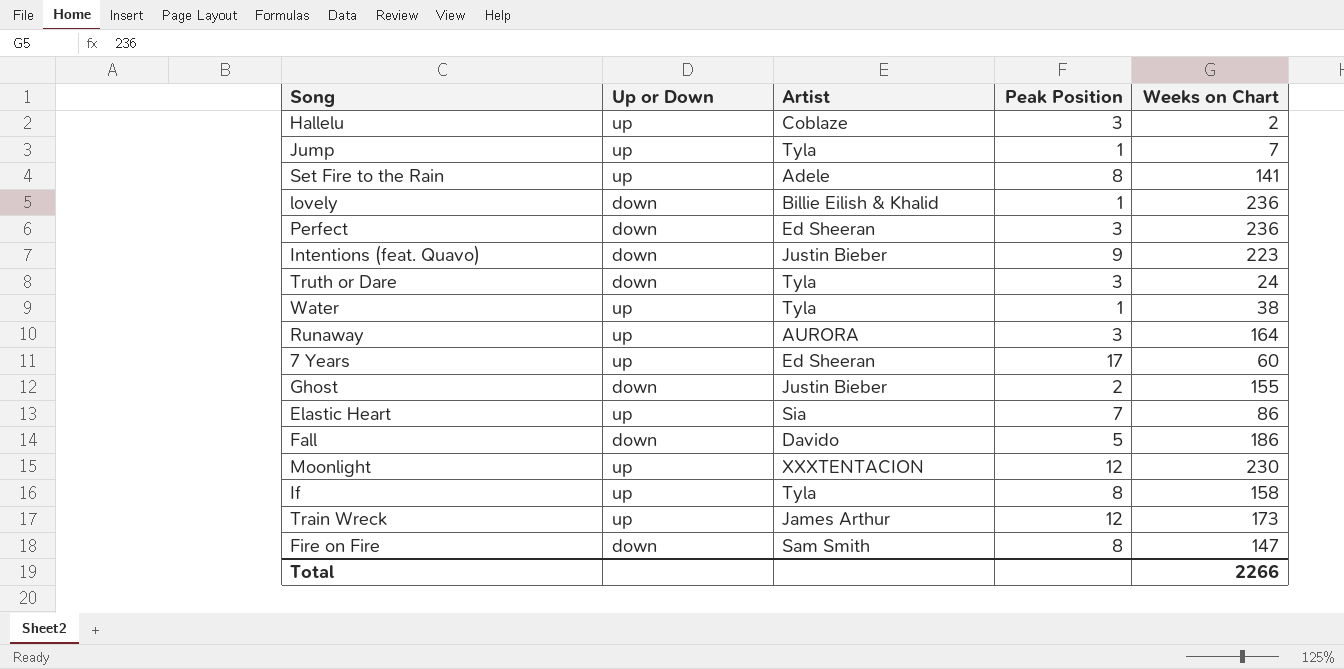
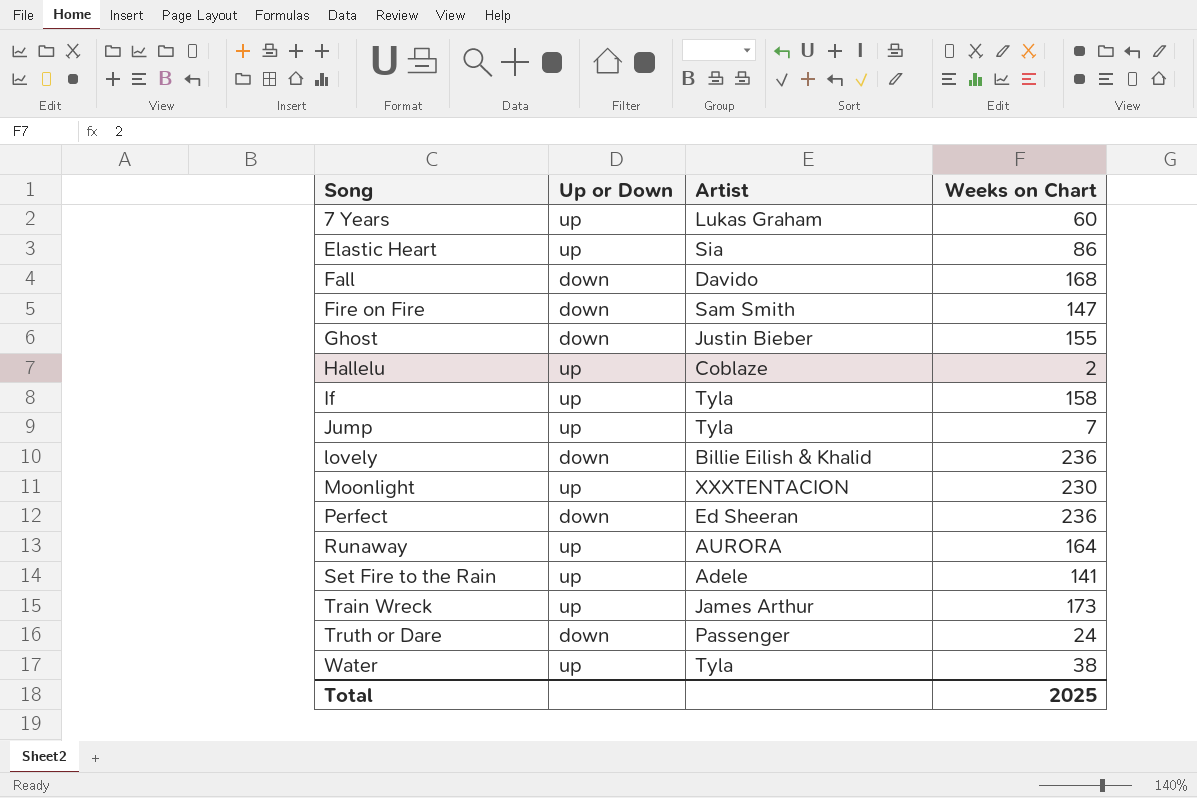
row order: none -> Song ascending
column Peak Position | position: 4 -> none
row Intentions (feat. Quavo): down | Justin Bieber | 9 | 223 -> none
7 Years | Artist: Ed Sheeran -> Lukas Graham
Fall | Weeks on Chart: 186 -> 168
Truth or Dare | Artist: Tyla -> Passenger
Total | Weeks on Chart: 2266 -> 2025

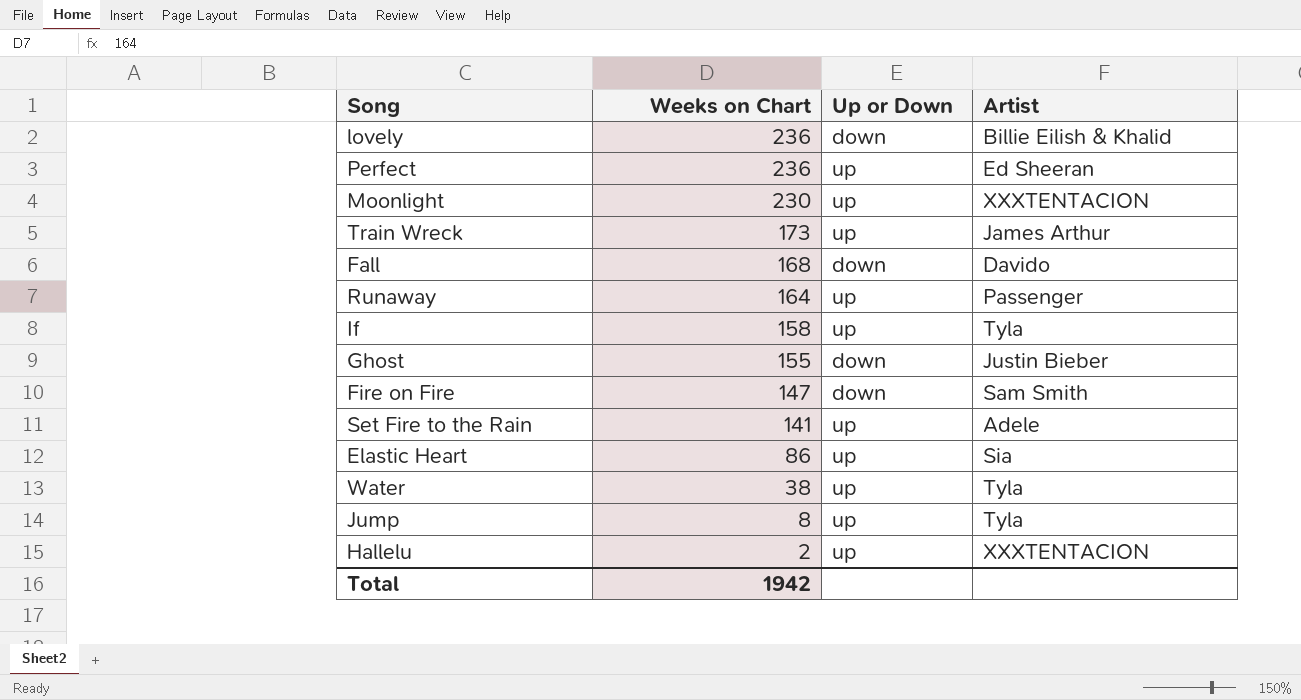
row order: Song ascending -> Weeks on Chart descending
column Weeks on Chart | position: 4 -> 2
row 7 Years: up | Lukas Graham | 60 -> none
row Truth or Dare: down | Passenger | 24 -> none
Perfect | Up or Down: down -> up
Runaway | Artist: AURORA -> Passenger
Jump | Weeks on Chart: 7 -> 8
Hallelu | Artist: Coblaze -> XXXTENTACION
Total | Weeks on Chart: 2025 -> 1942

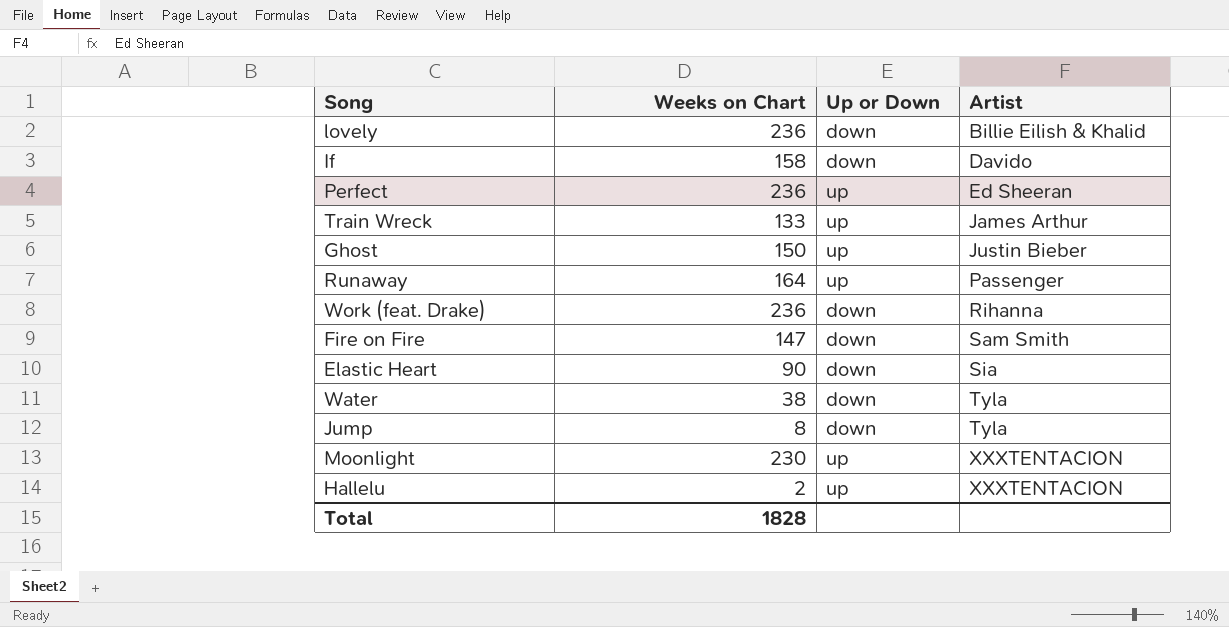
row order: Weeks on Chart descending -> Artist ascending
row Fall: 168 | down | Davido -> none
row Set Fire to the Rain: 141 | up | Adele -> none
If | Up or Down: up -> down
If | Artist: Tyla -> Davido
Train Wreck | Weeks on Chart: 173 -> 133
Ghost | Weeks on Chart: 155 -> 150
Ghost | Up or Down: down -> up
row Work (feat. Drake): none -> 236 | down | Rihanna
Elastic Heart | Weeks on Chart: 86 -> 90
Elastic Heart | Up or Down: up -> down
Water | Up or Down: up -> down
Jump | Up or Down: up -> down
Total | Weeks on Chart: 1942 -> 1828

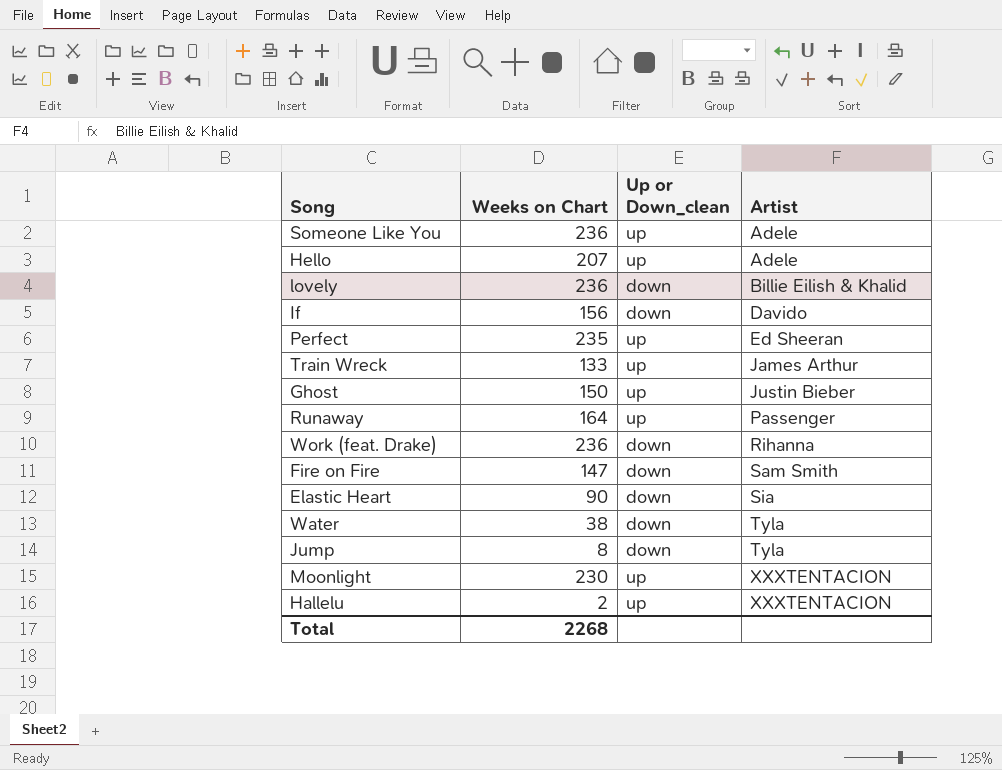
column name: Up or Down -> Up or Down_clean
row Someone Like You: none -> 236 | up | Adele
row Hello: none -> 207 | up | Adele
If | Weeks on Chart: 158 -> 156
Perfect | Weeks on Chart: 236 -> 235
Total | Weeks on Chart: 1828 -> 2268

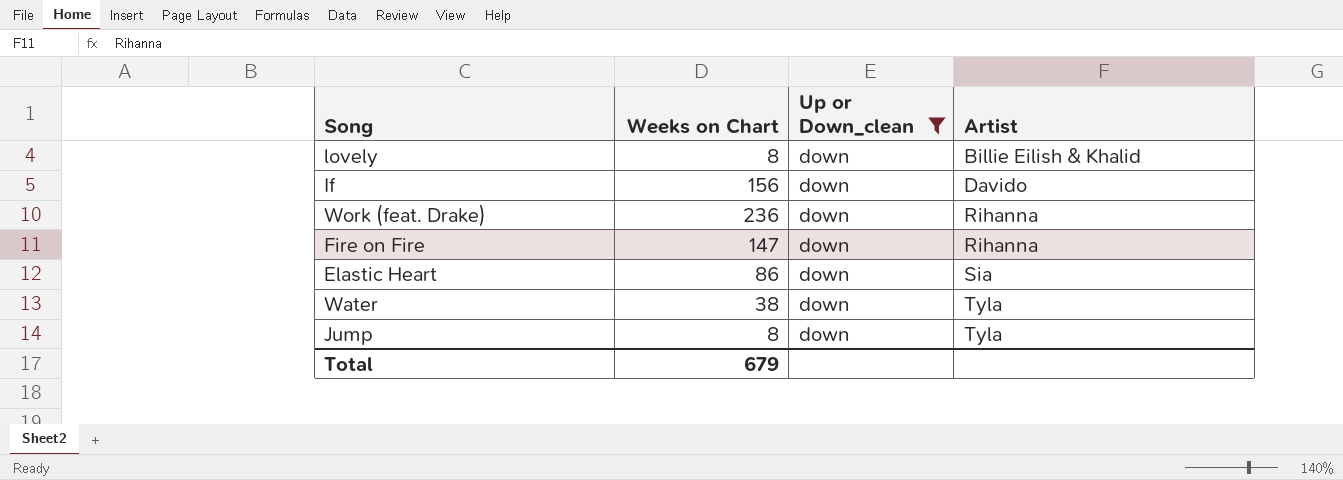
filter: none -> Up or Down_clean = down
lovely | Weeks on Chart: 236 -> 8
Fire on Fire | Artist: Sam Smith -> Rihanna
Elastic Heart | Weeks on Chart: 90 -> 86
Total | Weeks on Chart: 2268 -> 679

